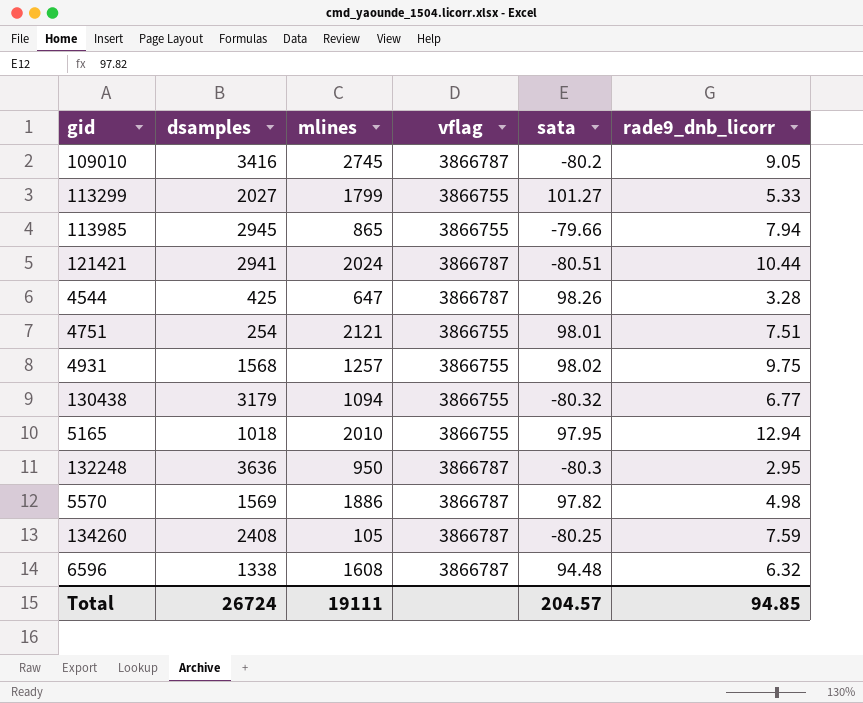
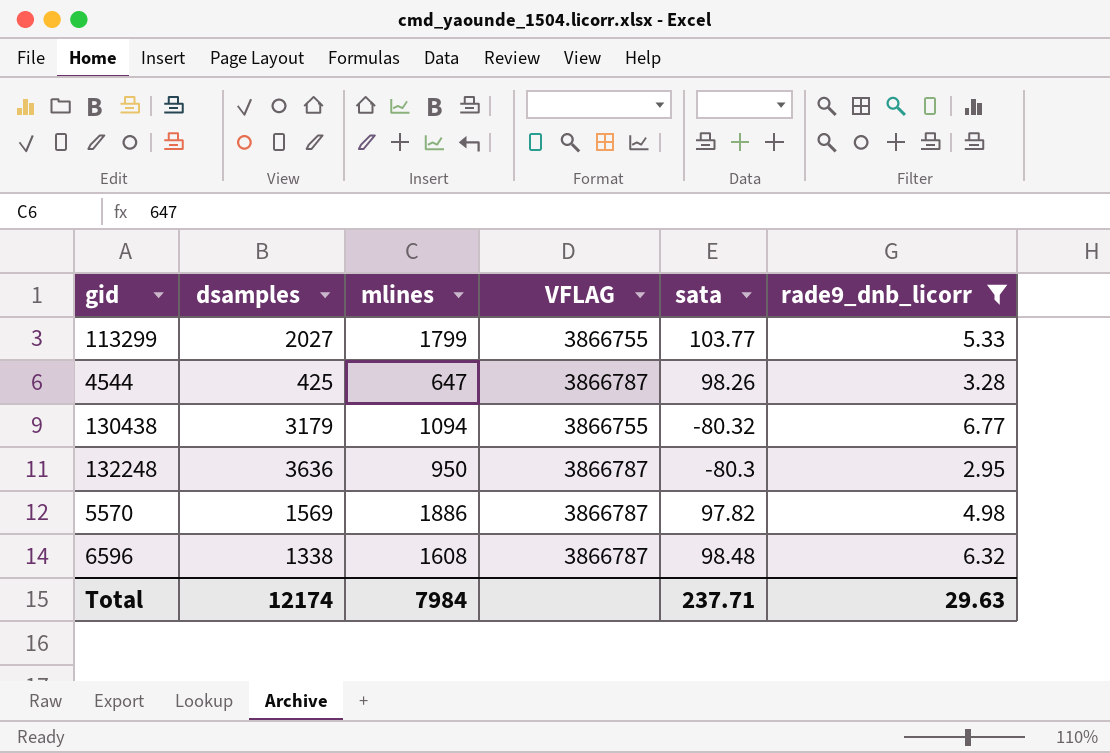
filter: none -> rade9_dnb_licorr <= 6.77
column name: vflag -> VFLAG
113299 | sata: 101.27 -> 103.77
6596 | sata: 94.48 -> 98.48
Total | dsamples: 26724 -> 12174
Total | mlines: 19111 -> 7984
Total | sata: 204.57 -> 237.71
Total | rade9_dnb_licorr: 94.85 -> 29.63

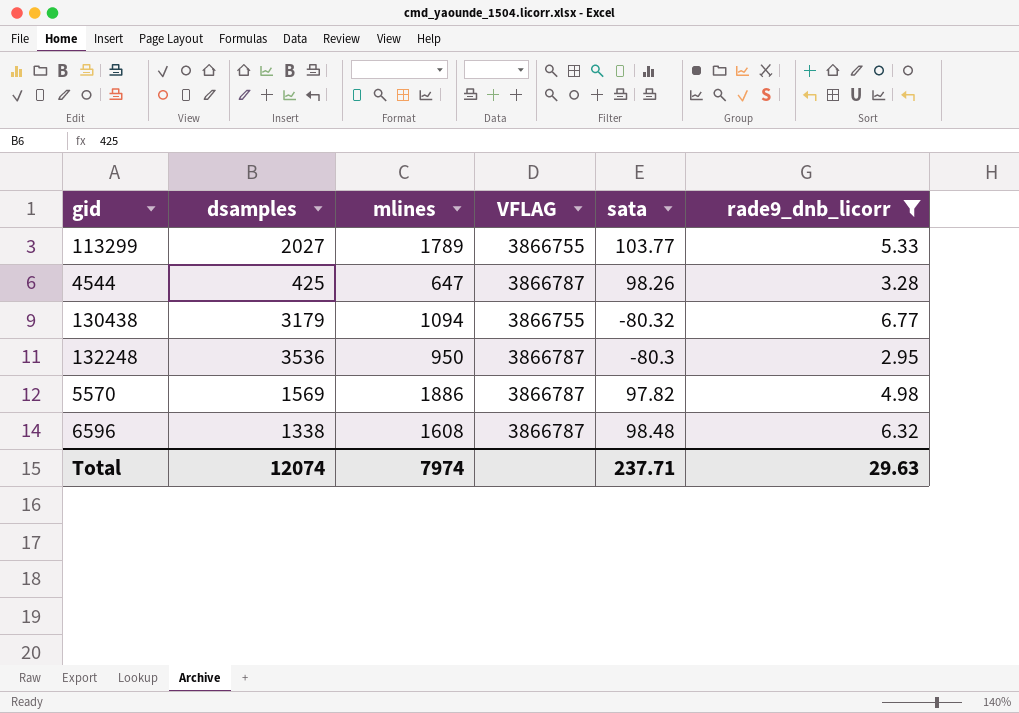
113299 | mlines: 1799 -> 1789
132248 | dsamples: 3636 -> 3536
Total | dsamples: 12174 -> 12074
Total | mlines: 7984 -> 7974

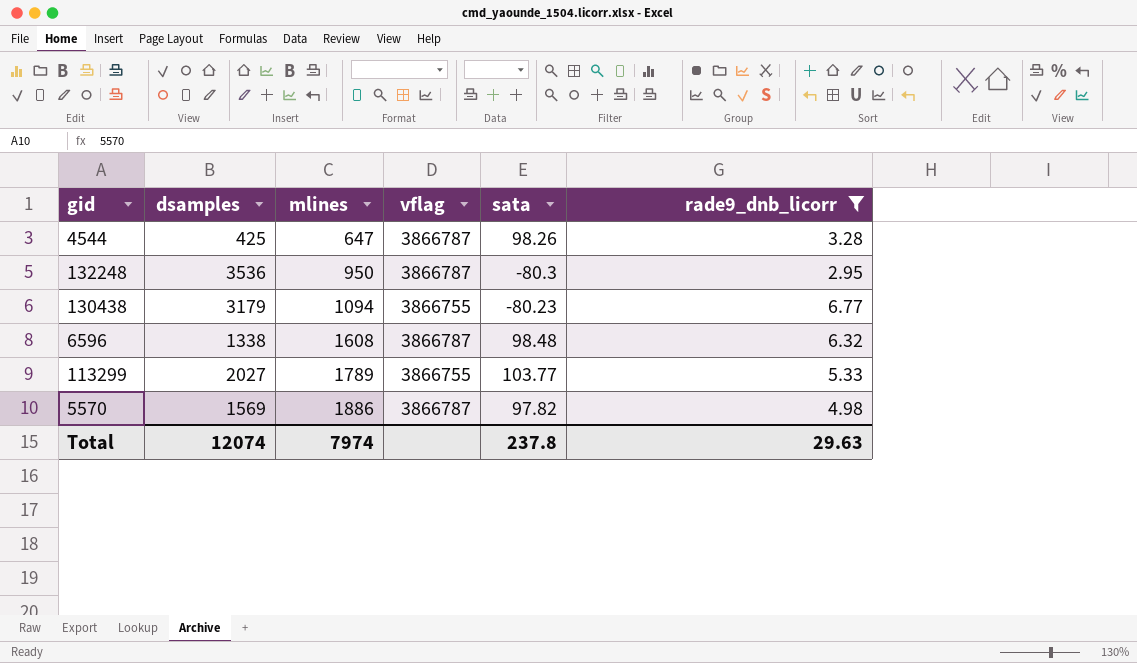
row order: none -> mlines ascending
column name: VFLAG -> vflag
130438 | sata: -80.32 -> -80.23
Total | sata: 237.71 -> 237.8

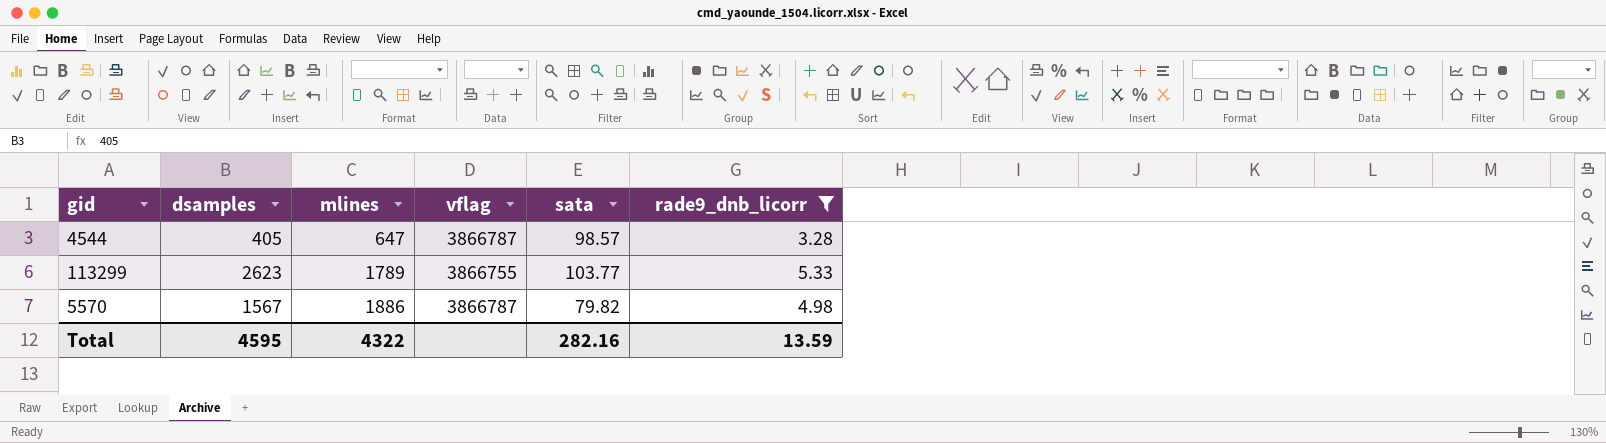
row 132248: 3536 | 950 | 3866787 | -80.3 | 2.95 -> none
row 130438: 3179 | 1094 | 3866755 | -80.23 | 6.77 -> none
row 6596: 1338 | 1608 | 3866787 | 98.48 | 6.32 -> none
4544 | dsamples: 425 -> 405
4544 | sata: 98.26 -> 98.57
113299 | dsamples: 2027 -> 2623
5570 | dsamples: 1569 -> 1567
5570 | sata: 97.82 -> 79.82
Total | dsamples: 12074 -> 4595
Total | mlines: 7974 -> 4322
Total | sata: 237.8 -> 282.16
Total | rade9_dnb_licorr: 29.63 -> 13.59

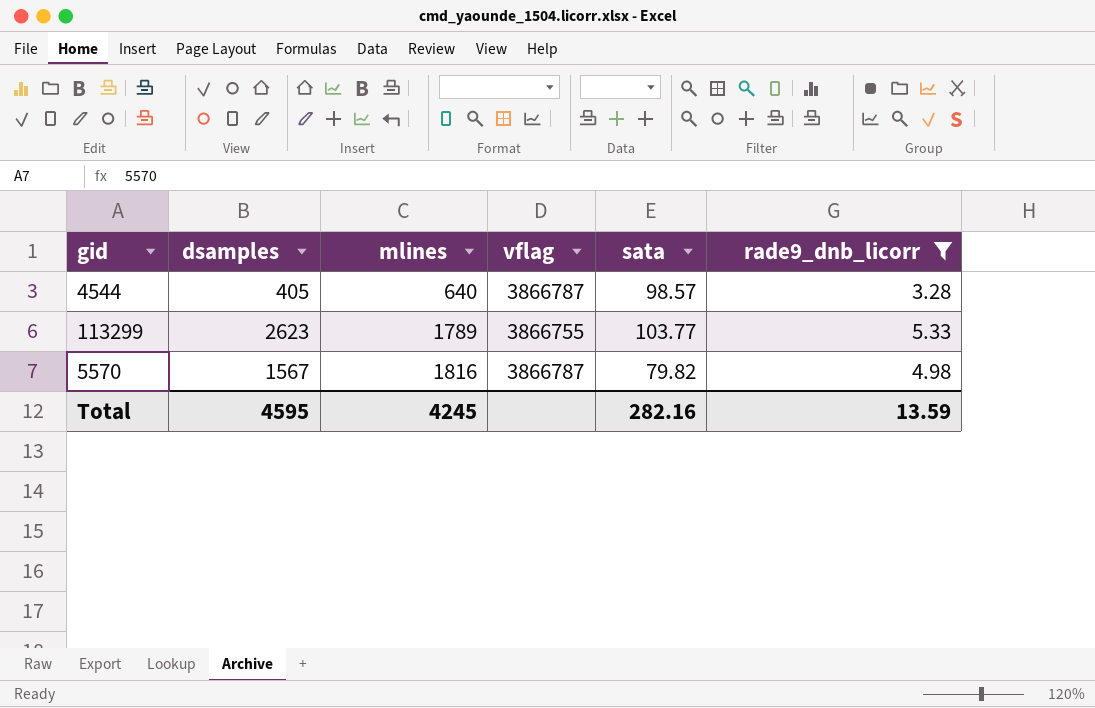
4544 | mlines: 647 -> 640
5570 | mlines: 1886 -> 1816
Total | mlines: 4322 -> 4245

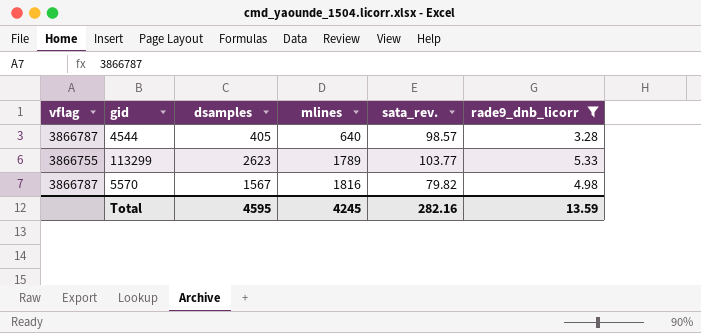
column vflag | position: 4 -> 1
column name: sata -> sata_rev.

